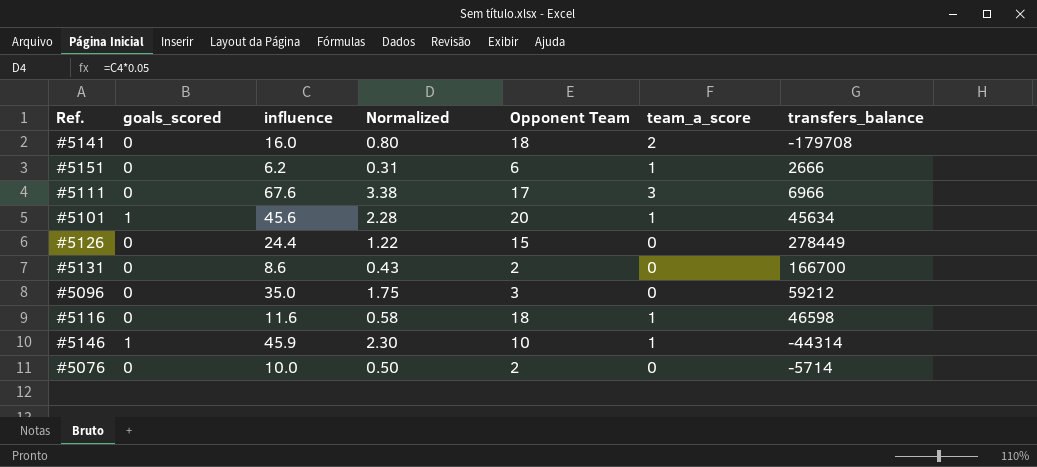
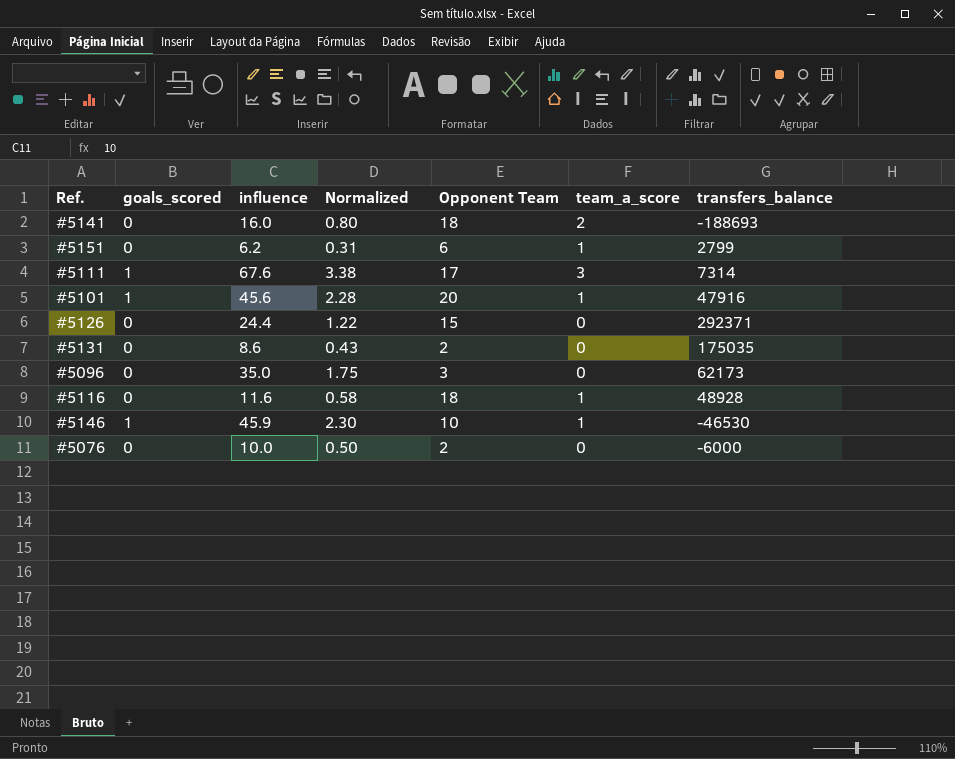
#5141 | transfers_balance: -179708 -> -188693
#5151 | transfers_balance: 2666 -> 2799
#5111 | goals_scored: 0 -> 1
#5111 | transfers_balance: 6966 -> 7314
#5101 | transfers_balance: 45634 -> 47916
#5126 | transfers_balance: 278449 -> 292371
#5131 | transfers_balance: 166700 -> 175035
#5096 | transfers_balance: 59212 -> 62173
#5116 | transfers_balance: 46598 -> 48928
#5146 | transfers_balance: -44314 -> -46530
#5076 | transfers_balance: -5714 -> -6000

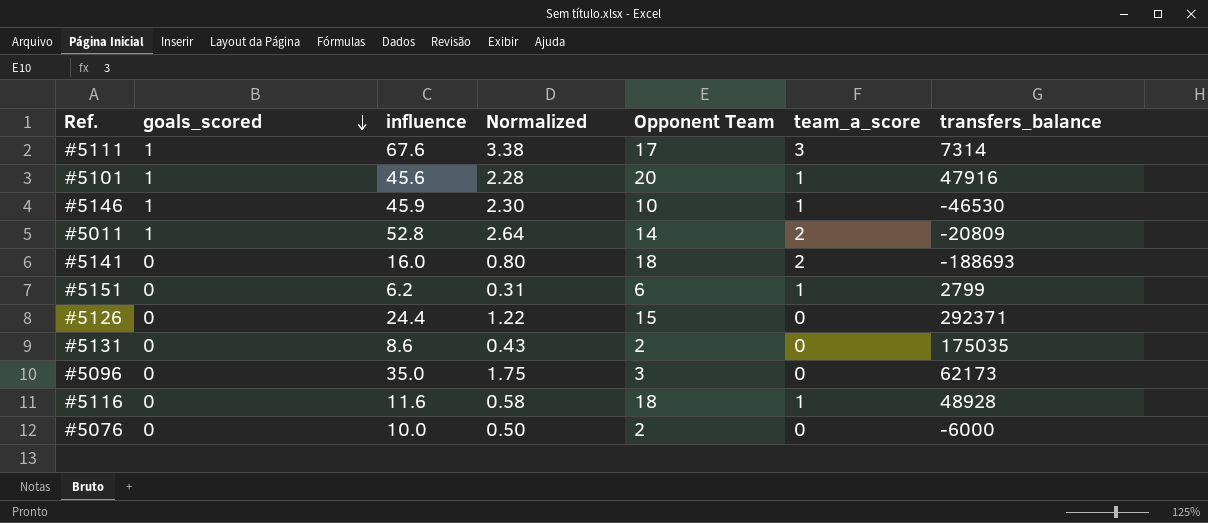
row order: none -> goals_scored descending
row #5011: none -> 1 | 52.8 | 2.64 | 14 | 2 | -20809

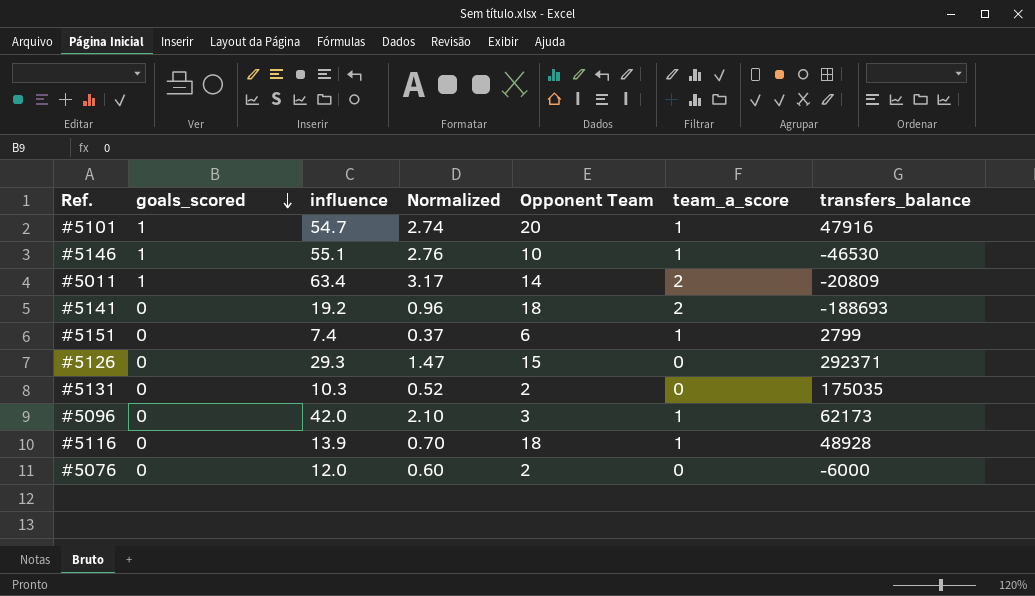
row #5111: 1 | 67.6 | 3.38 | 17 | 3 | 7314 -> none
#5101 | influence: 45.6 -> 54.7
#5101 | Normalized: 2.28 -> 2.74
#5146 | influence: 45.9 -> 55.1
#5146 | Normalized: 2.30 -> 2.76
#5011 | influence: 52.8 -> 63.4
#5011 | Normalized: 2.64 -> 3.17
#5141 | influence: 16.0 -> 19.2
#5141 | Normalized: 0.80 -> 0.96
#5151 | influence: 6.2 -> 7.4
#5151 | Normalized: 0.31 -> 0.37
#5126 | influence: 24.4 -> 29.3
#5126 | Normalized: 1.22 -> 1.47
#5131 | influence: 8.6 -> 10.3
#5131 | Normalized: 0.43 -> 0.52
#5096 | influence: 35.0 -> 42.0
#5096 | Normalized: 1.75 -> 2.10
#5096 | team_a_score: 0 -> 1
#5116 | influence: 11.6 -> 13.9
#5116 | Normalized: 0.58 -> 0.70
#5076 | influence: 10.0 -> 12.0
#5076 | Normalized: 0.50 -> 0.60

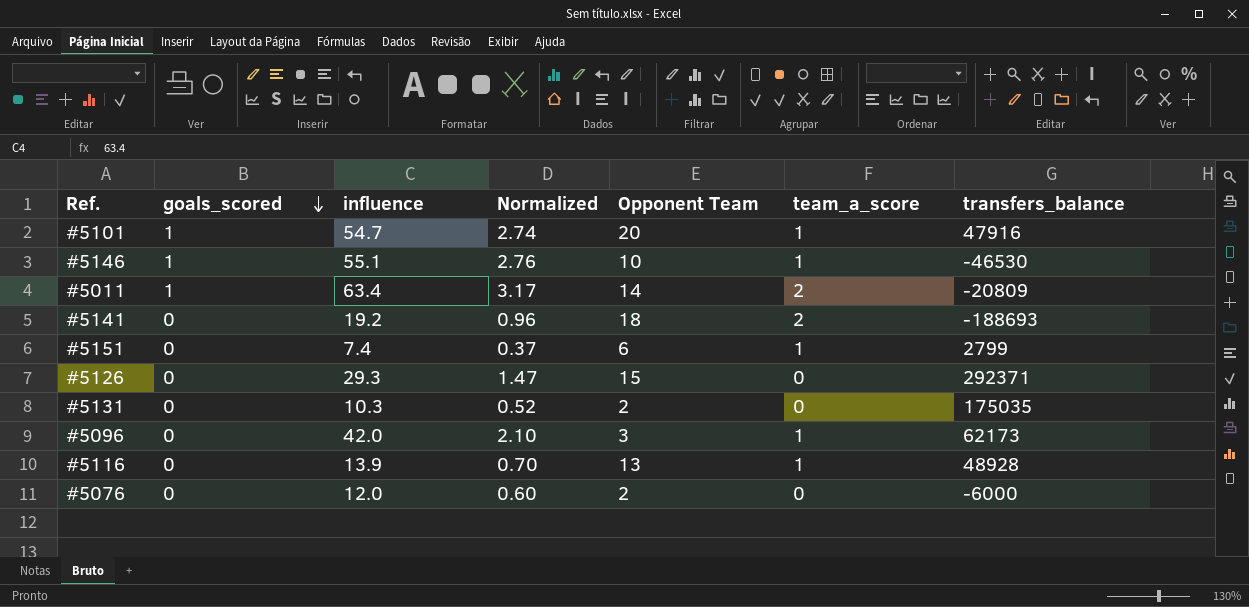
#5116 | Opponent Team: 18 -> 13

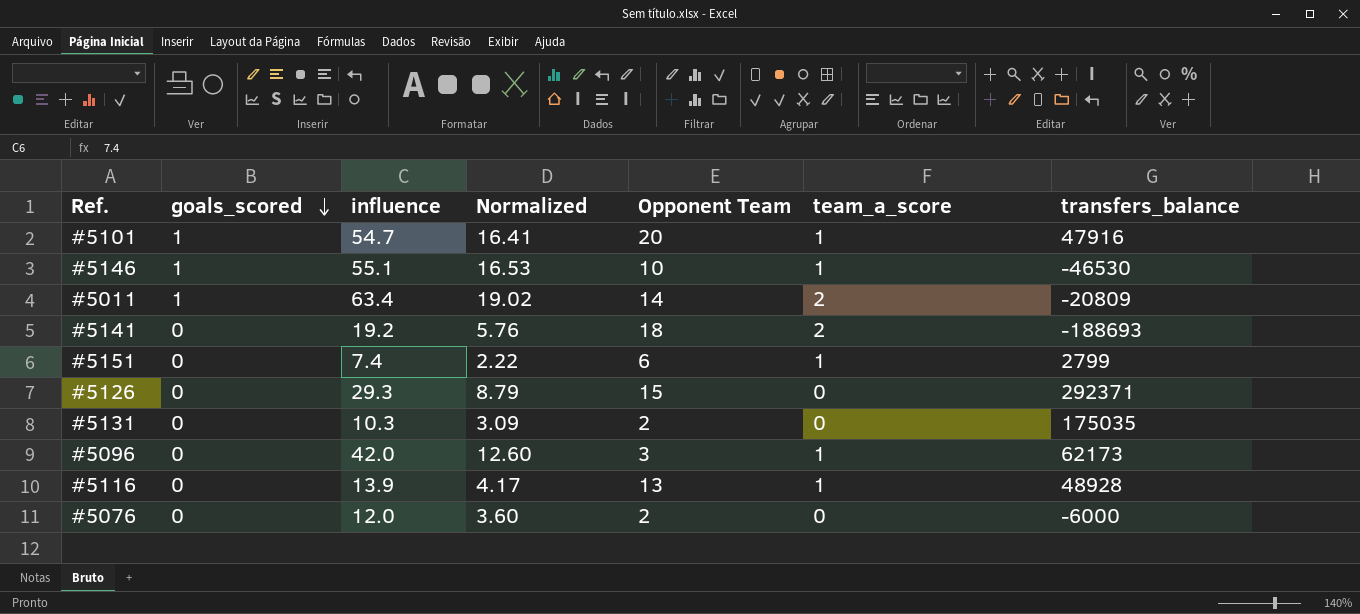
column Normalized | formula: [influence] * 0.05 -> [influence] * 0.3

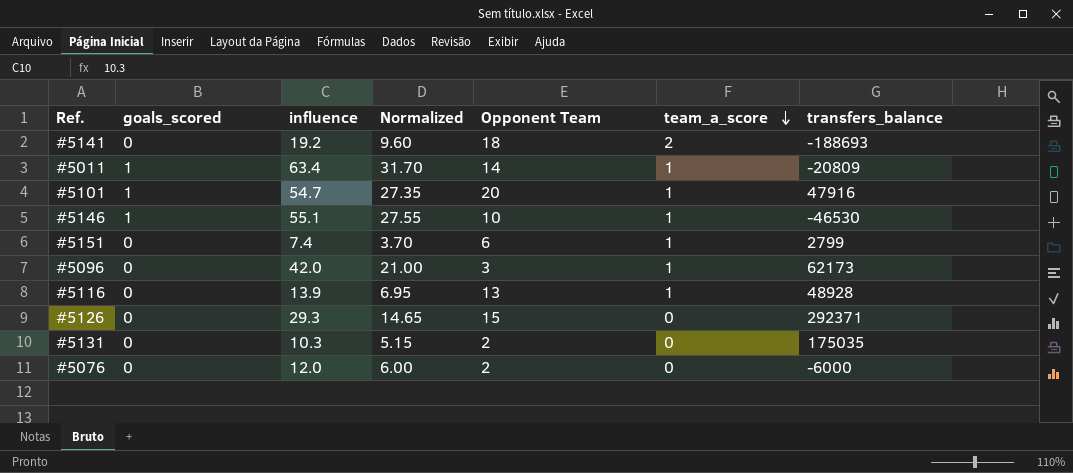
row order: goals_scored descending -> team_a_score descending
column Normalized | formula: [influence] * 0.3 -> [influence] * 0.5
#5011 | team_a_score: 2 -> 1

